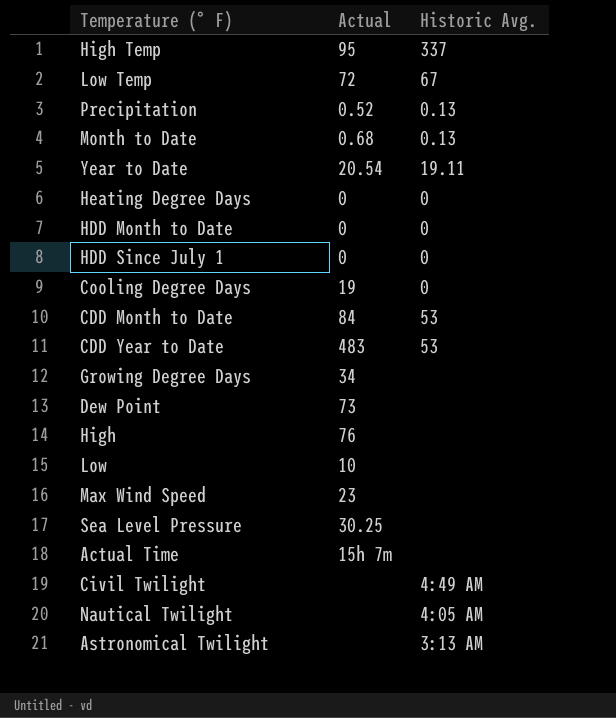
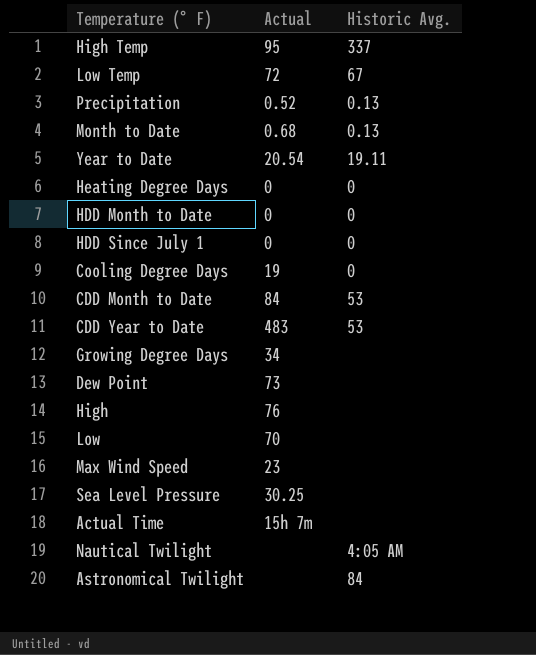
row Civil Twilight: none | 4:49 AM -> none
Low | Actual: 10 -> 70
Astronomical Twilight | Historic Avg.: 3:13 AM -> 84

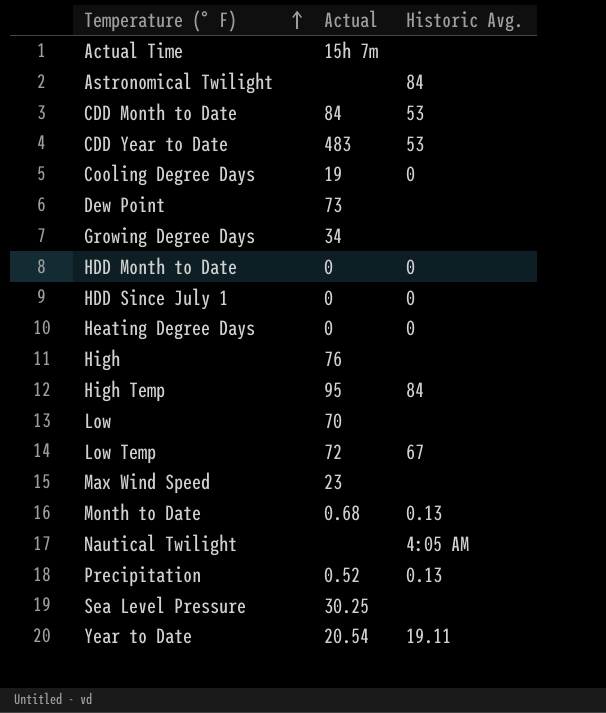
row order: none -> Temperature (° F) ascending
High Temp | Historic Avg.: 337 -> 84

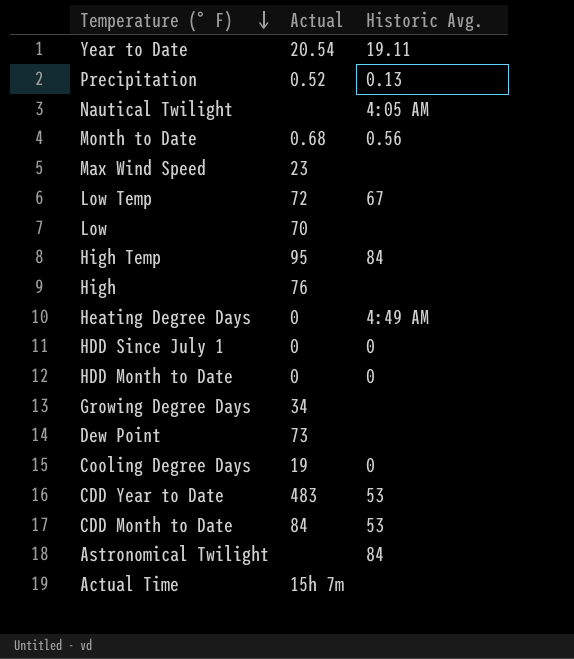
row order: Temperature (° F) ascending -> Temperature (° F) descending
row Sea Level Pressure: 30.25 | none -> none
Month to Date | Historic Avg.: 0.13 -> 0.56
Heating Degree Days | Historic Avg.: 0 -> 4:49 AM

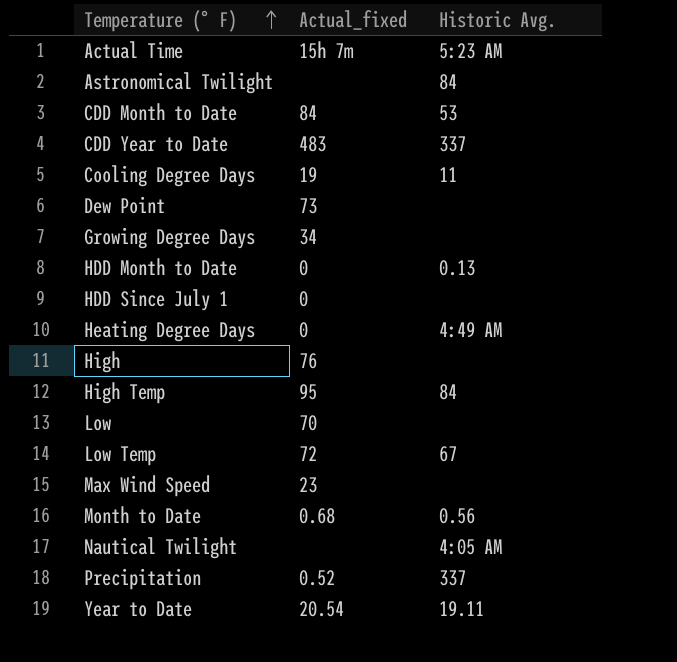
row order: Temperature (° F) descending -> Temperature (° F) ascending
column name: Actual -> Actual_fixed
Actual Time | Historic Avg.: none -> 5:23 AM
CDD Year to Date | Historic Avg.: 53 -> 337
Cooling Degree Days | Historic Avg.: 0 -> 11
HDD Month to Date | Historic Avg.: 0 -> 0.13
HDD Since July 1 | Historic Avg.: 0 -> none
Precipitation | Historic Avg.: 0.13 -> 337

